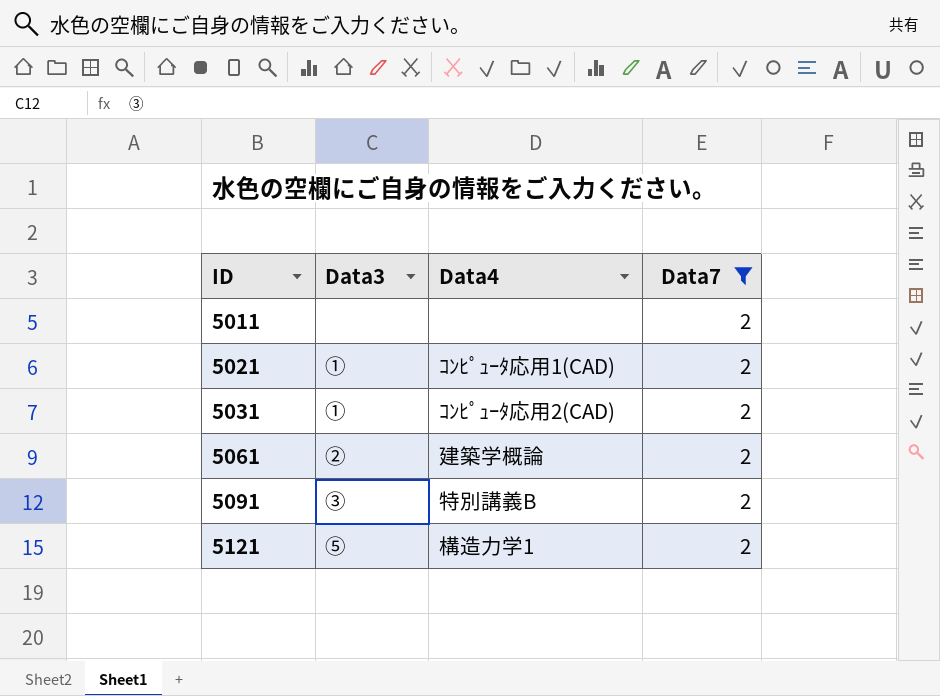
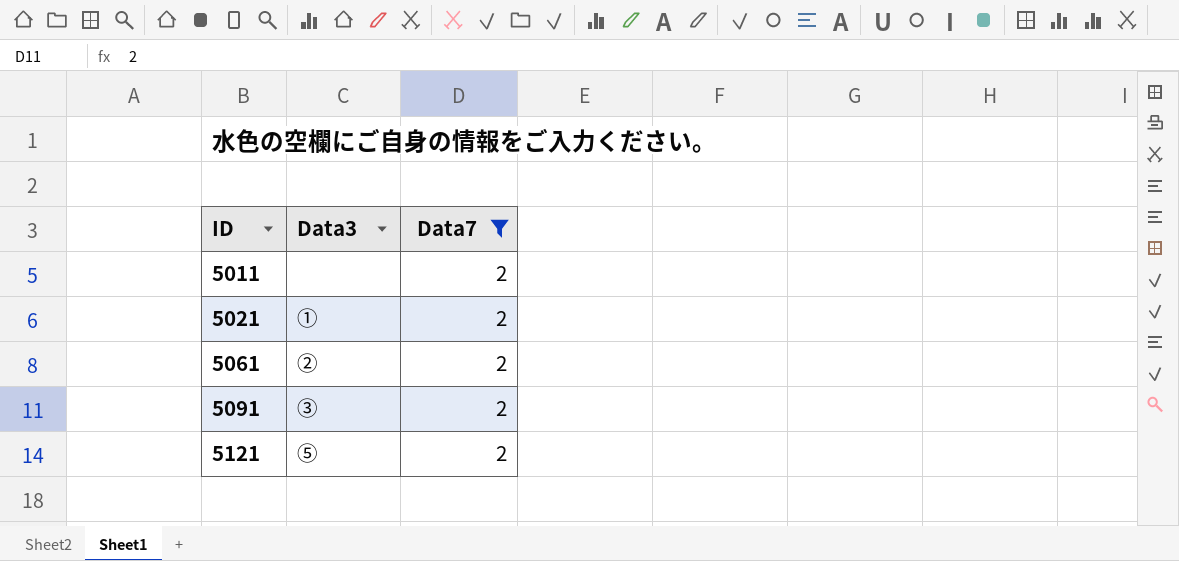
column Data4 | position: 3 -> none
row 5031: ① | ｺﾝﾋﾟｭｰﾀ応用2(CAD) | 2 -> none

